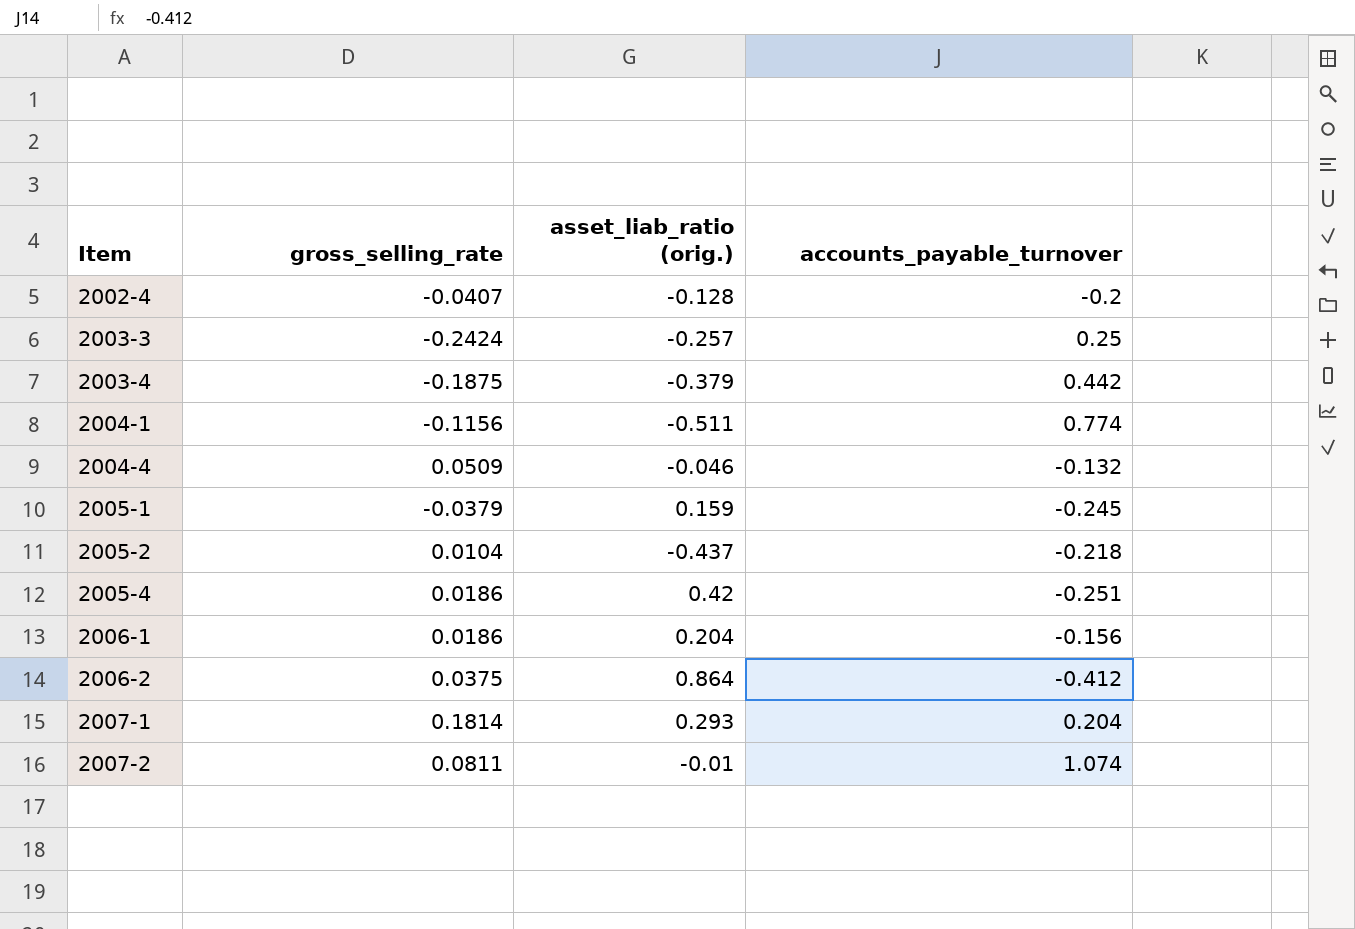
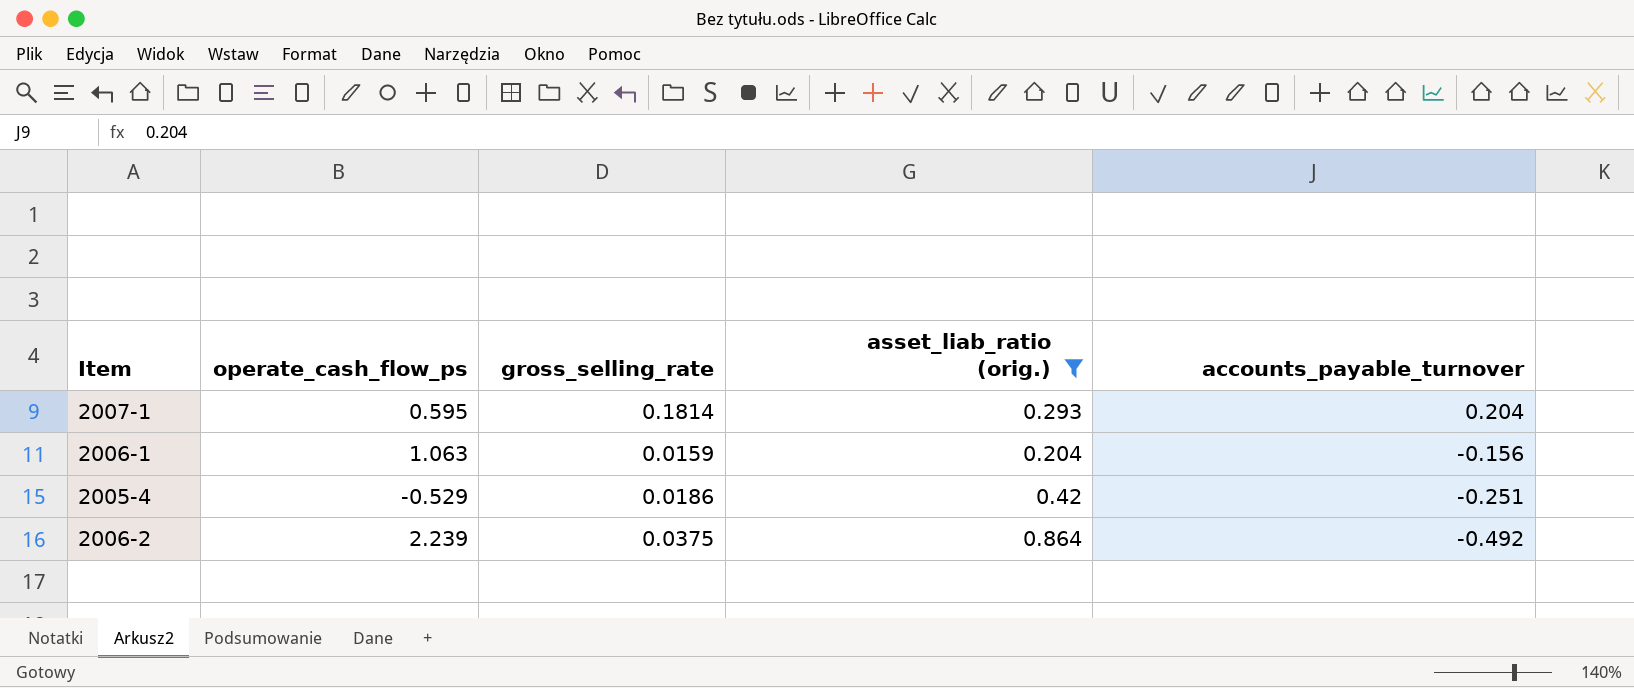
filter: none -> asset_liab_ratio (orig.) >= 0.204
row order: Item ascending -> accounts_payable_turnover descending
column operate_cash_flow_ps | position: none -> 2
2006-1 | gross_selling_rate: 0.0186 -> 0.0159
2006-2 | accounts_payable_turnover: -0.412 -> -0.492

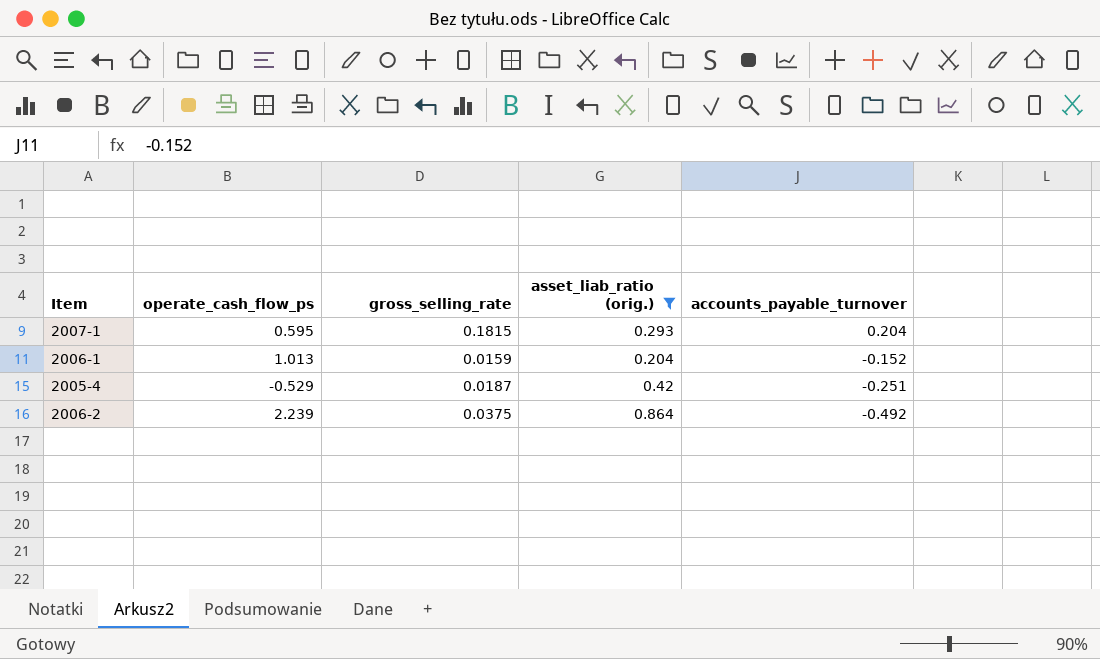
2007-1 | gross_selling_rate: 0.1814 -> 0.1815
2006-1 | operate_cash_flow_ps: 1.063 -> 1.013
2006-1 | accounts_payable_turnover: -0.156 -> -0.152
2005-4 | gross_selling_rate: 0.0186 -> 0.0187

